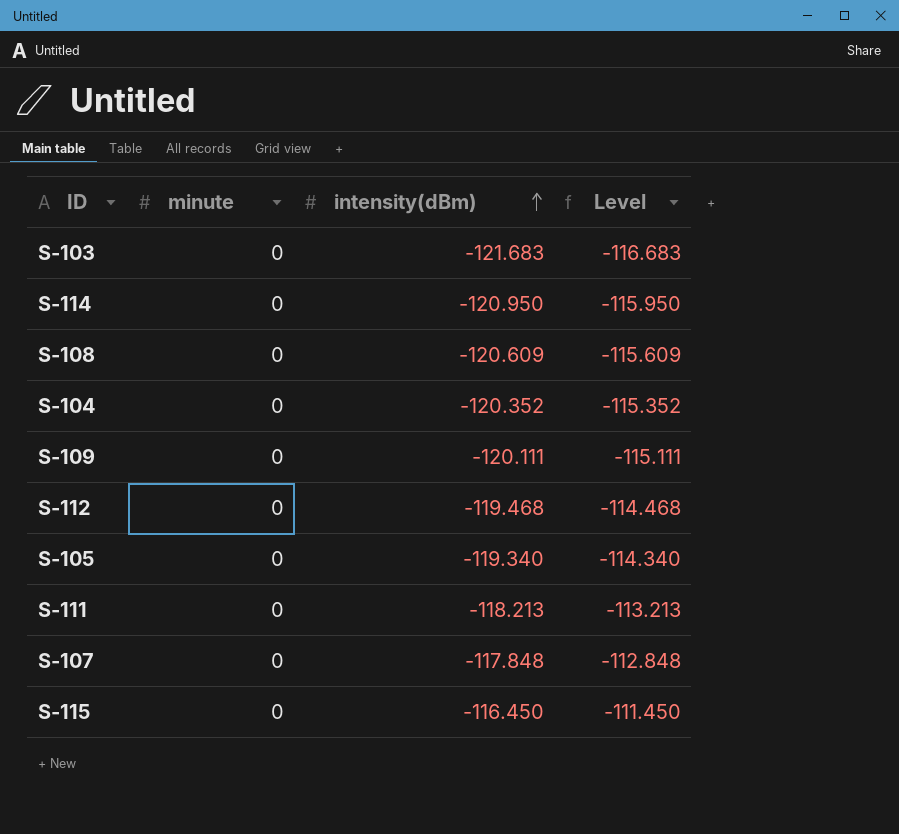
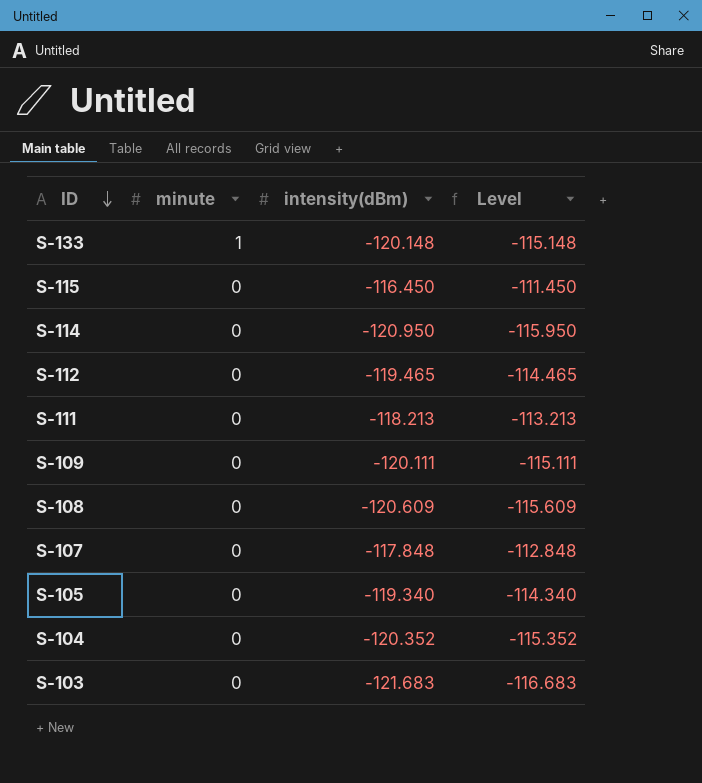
row order: intensity(dBm) ascending -> ID descending
row S-133: none -> 1 | -120.148 | -115.148
S-112 | intensity(dBm): -119.468 -> -119.465
S-112 | Level: -114.468 -> -114.465

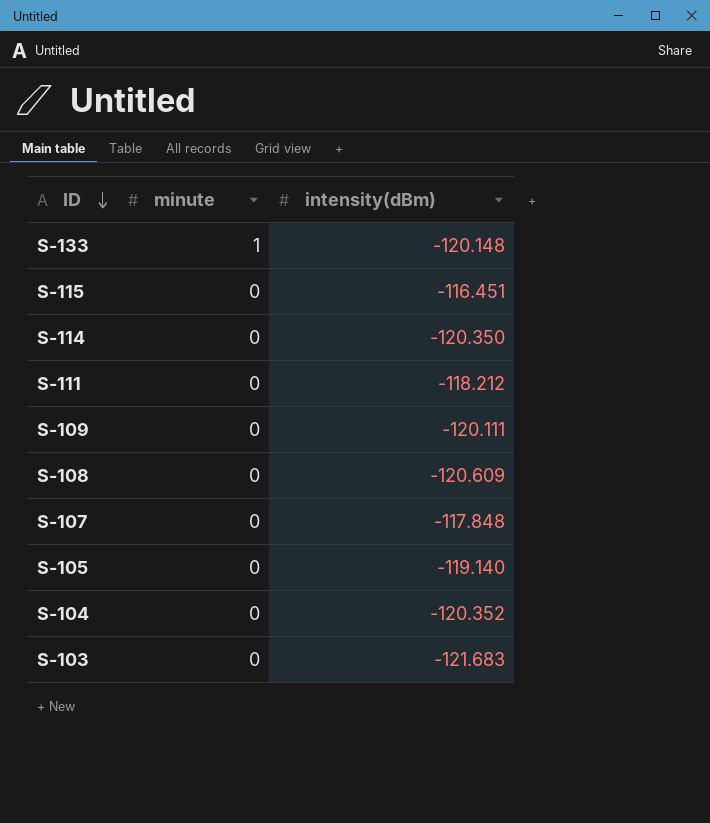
column Level | formula: [intensity(dBm)] + 5 -> none
row S-112: 0 | -119.465 | -114.465 -> none
S-115 | intensity(dBm): -116.450 -> -116.451
S-114 | intensity(dBm): -120.950 -> -120.350
S-111 | intensity(dBm): -118.213 -> -118.212
S-105 | intensity(dBm): -119.340 -> -119.140

